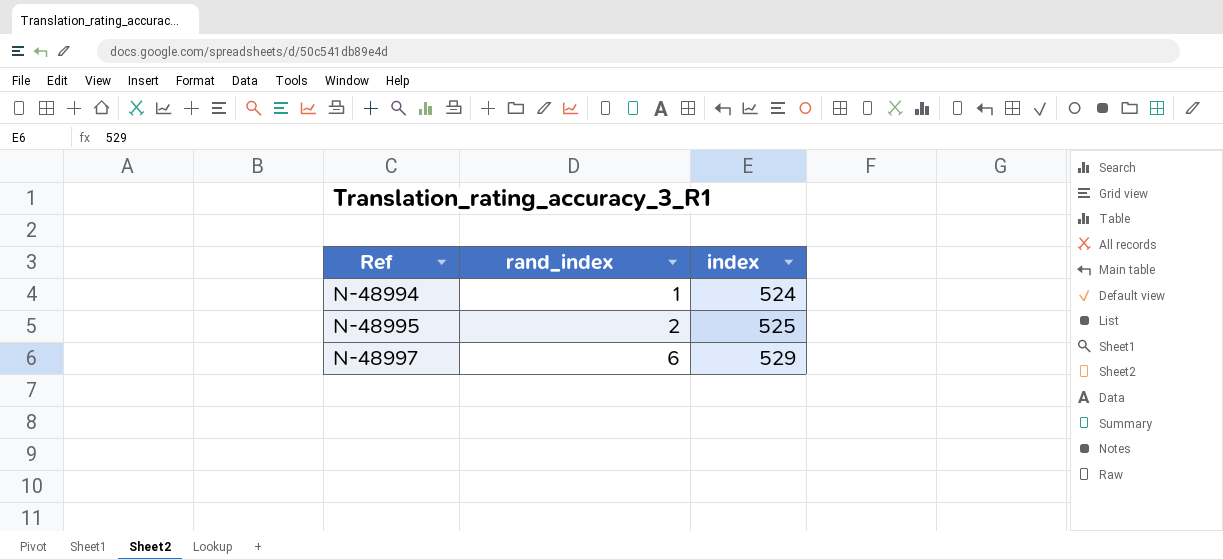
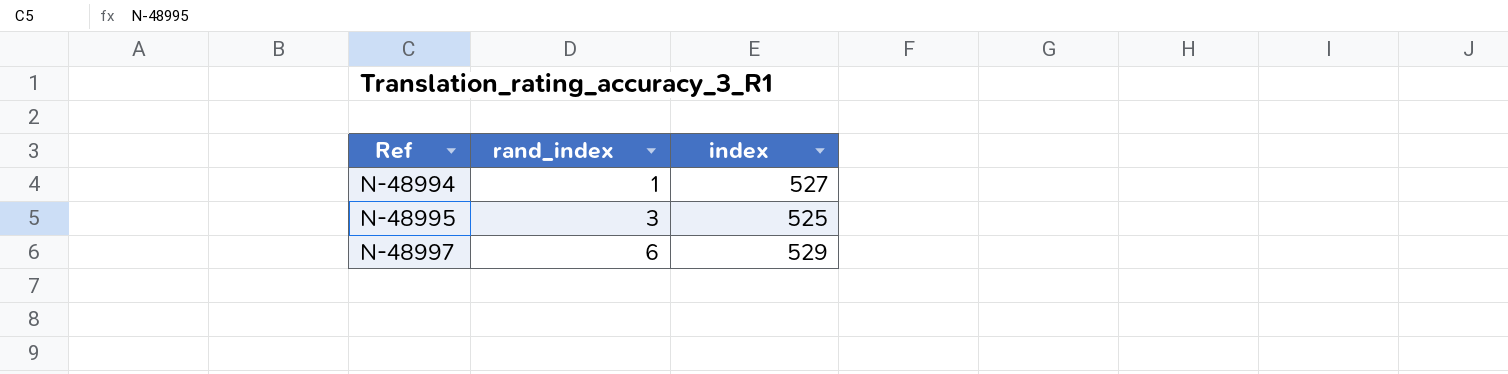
N-48994 | index: 524 -> 527
N-48995 | rand_index: 2 -> 3

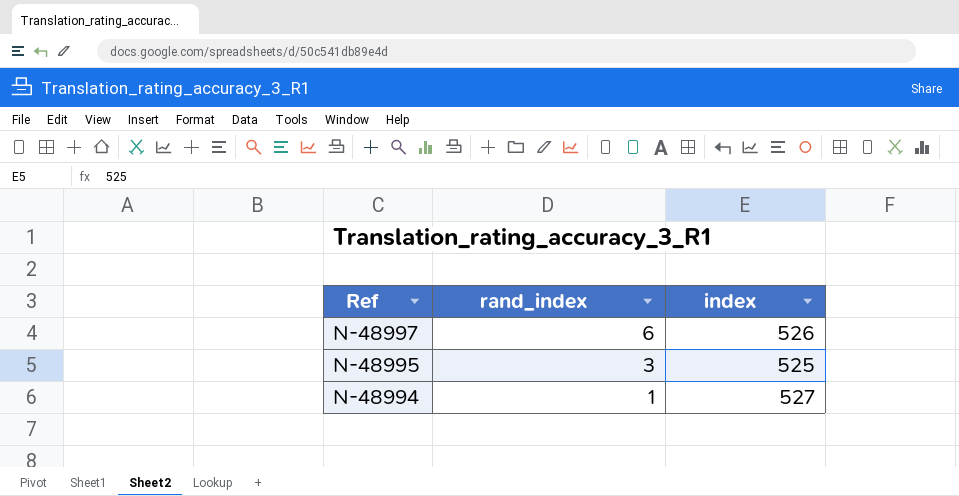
row order: Ref ascending -> Ref descending
N-48997 | index: 529 -> 526

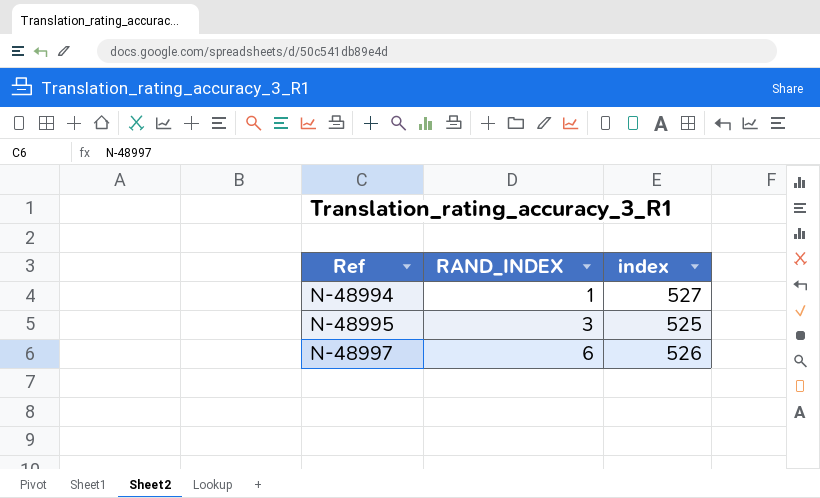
row order: Ref descending -> Ref ascending
column name: rand_index -> RAND_INDEX

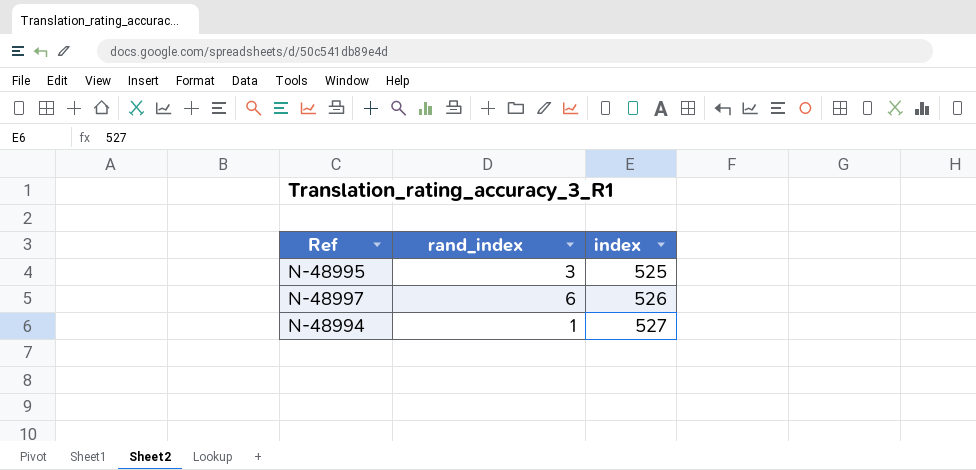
row order: Ref ascending -> index ascending
column name: RAND_INDEX -> rand_index

